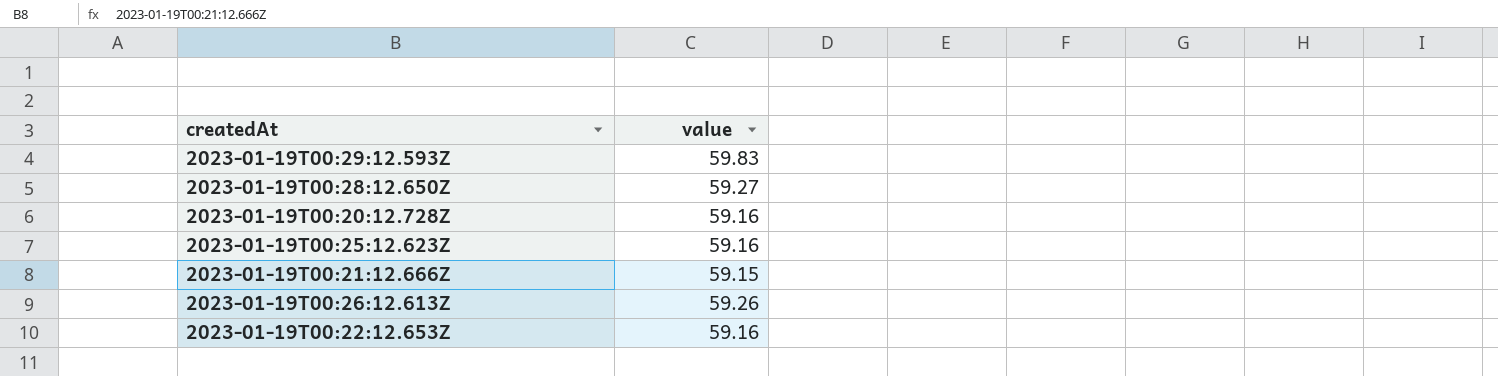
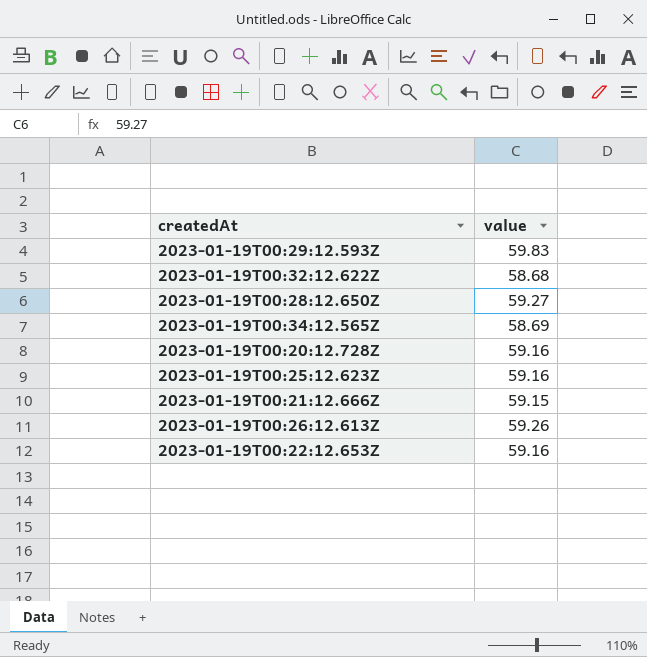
row 2023-01-19T00:32:12.622Z: none -> 58.68
row 2023-01-19T00:34:12.565Z: none -> 58.69

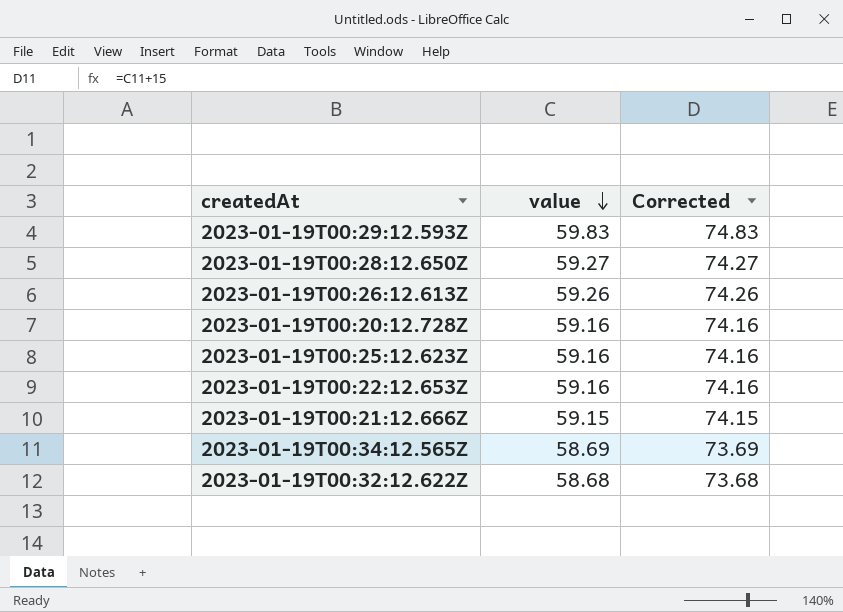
row order: none -> value descending
column Corrected | formula: none -> [value] + 15

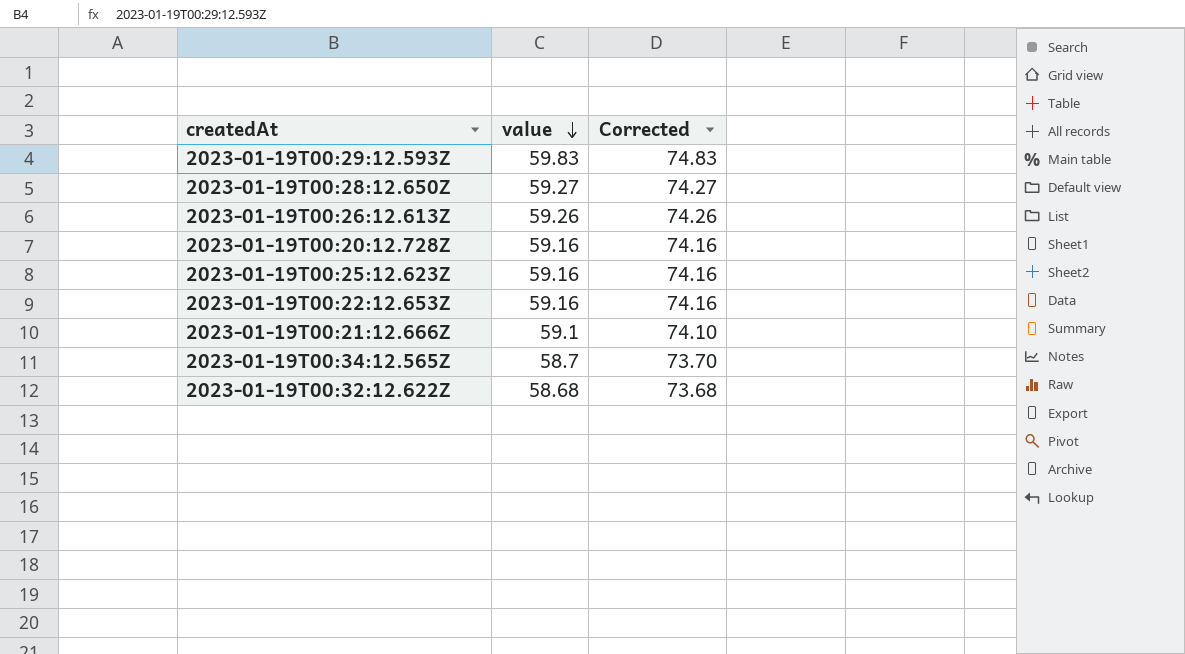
2023-01-19T00:21:12.666Z | value: 59.15 -> 59.1
2023-01-19T00:21:12.666Z | Corrected: 74.15 -> 74.10
2023-01-19T00:34:12.565Z | value: 58.69 -> 58.7
2023-01-19T00:34:12.565Z | Corrected: 73.69 -> 73.70

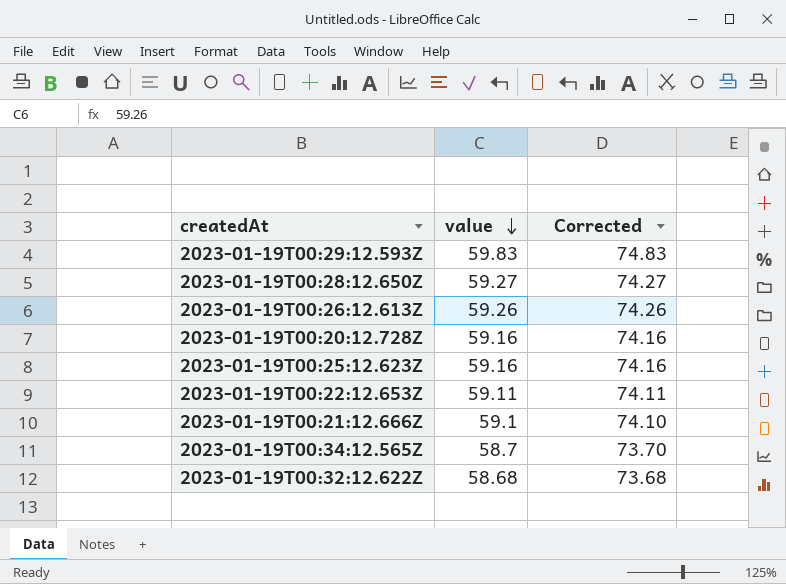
2023-01-19T00:22:12.653Z | value: 59.16 -> 59.11
2023-01-19T00:22:12.653Z | Corrected: 74.16 -> 74.11

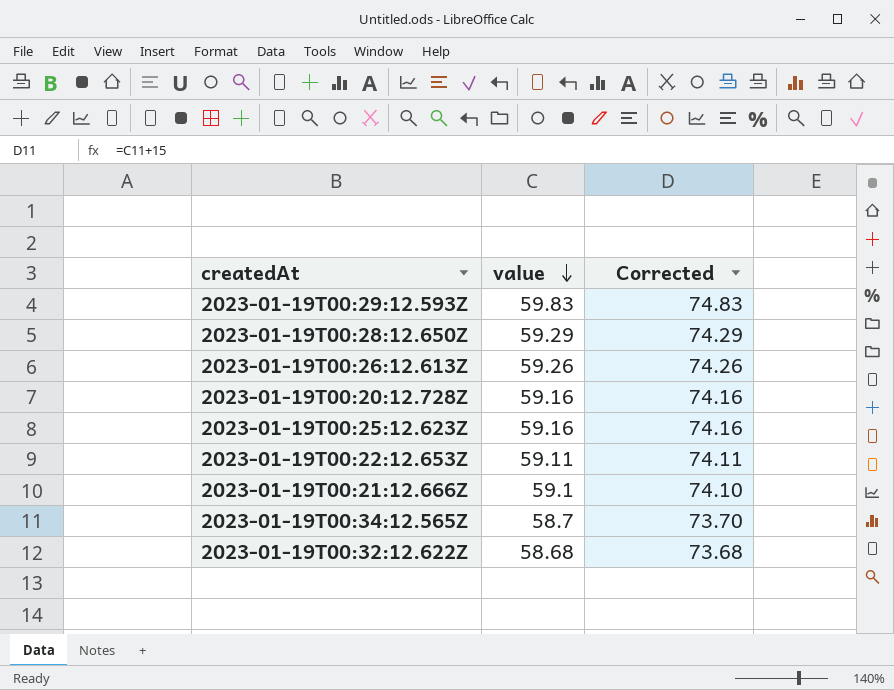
2023-01-19T00:28:12.650Z | value: 59.27 -> 59.29
2023-01-19T00:28:12.650Z | Corrected: 74.27 -> 74.29

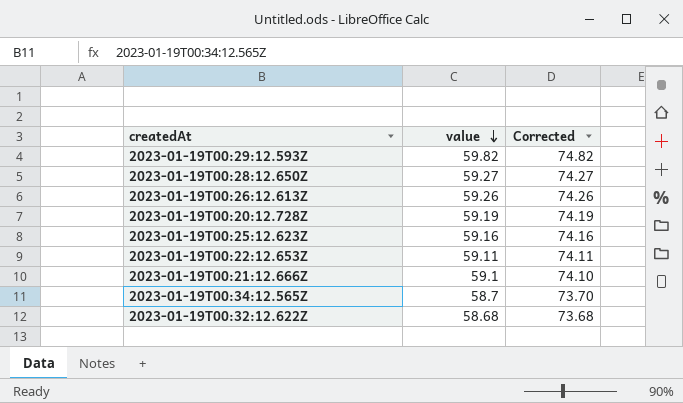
2023-01-19T00:29:12.593Z | value: 59.83 -> 59.82
2023-01-19T00:29:12.593Z | Corrected: 74.83 -> 74.82
2023-01-19T00:28:12.650Z | value: 59.29 -> 59.27
2023-01-19T00:28:12.650Z | Corrected: 74.29 -> 74.27
2023-01-19T00:20:12.728Z | value: 59.16 -> 59.19
2023-01-19T00:20:12.728Z | Corrected: 74.16 -> 74.19

